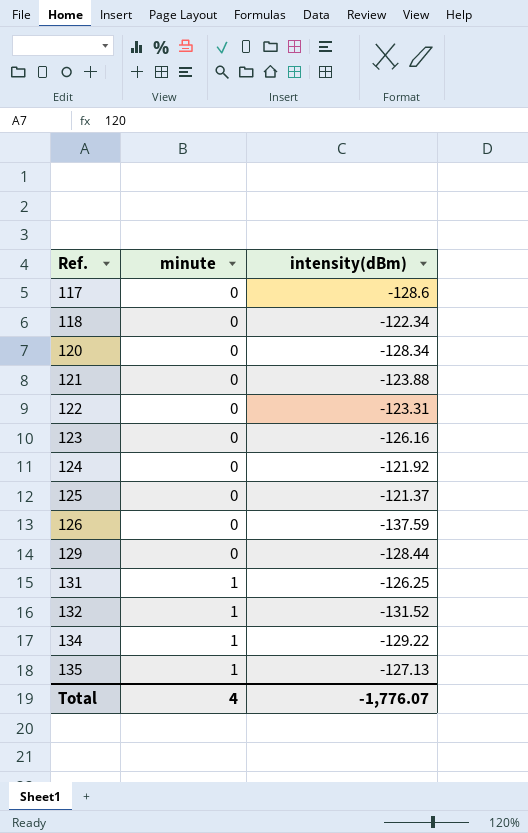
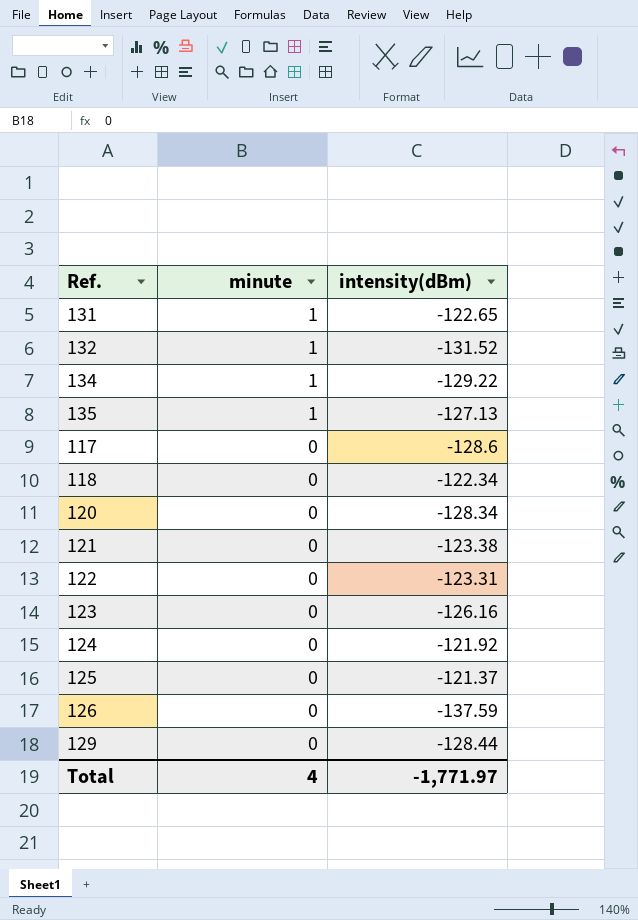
row order: Ref. ascending -> minute descending
131 | intensity(dBm): -126.25 -> -122.65
121 | intensity(dBm): -123.88 -> -123.38
Total | intensity(dBm): -1,776.07 -> -1,771.97

